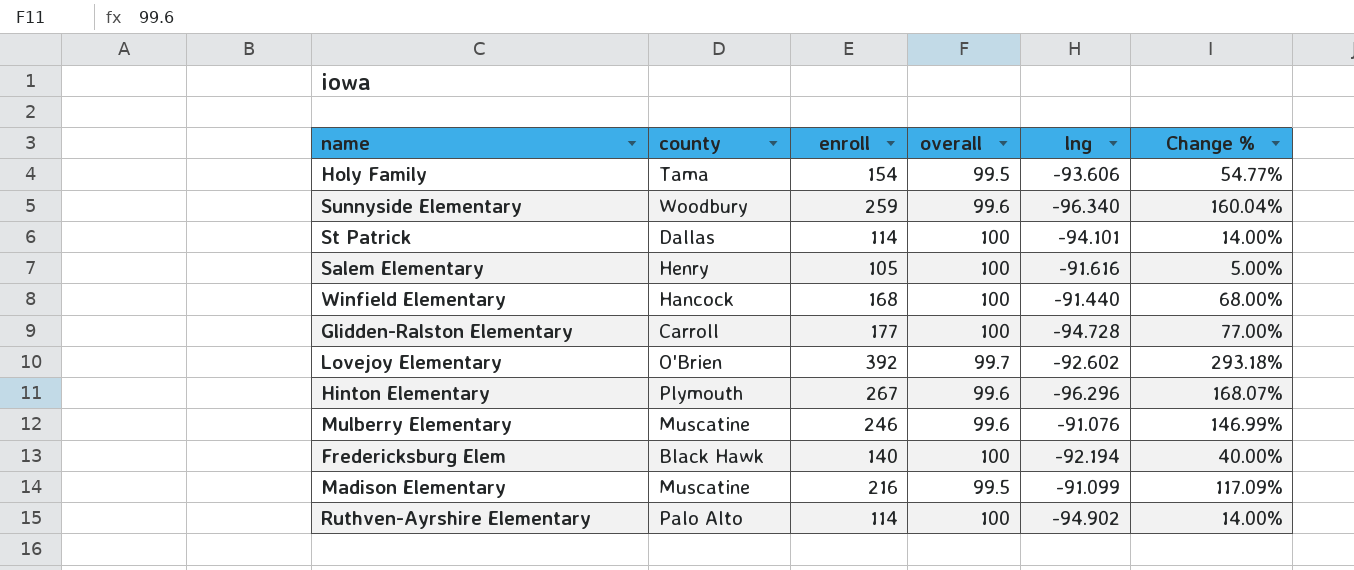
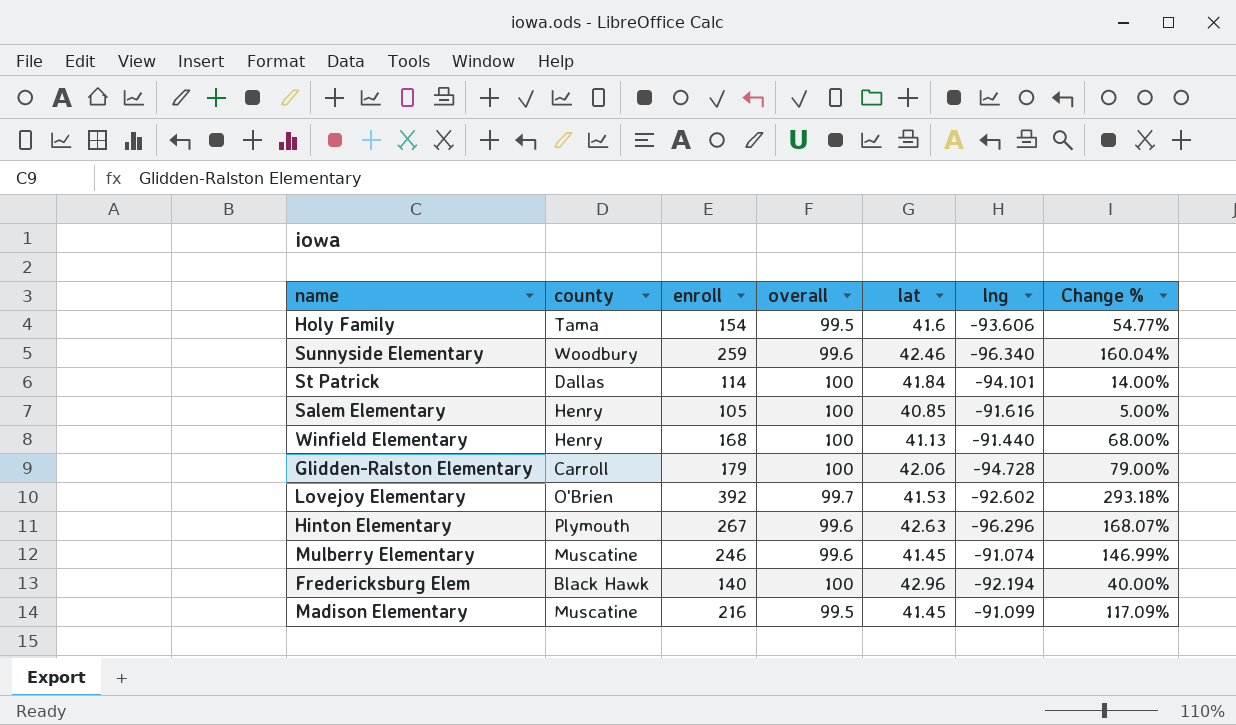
column lat | position: none -> 5
row Ruthven-Ayrshire Elementary: Palo Alto | 114 | 100 | -94.902 | 14.00% -> none
Winfield Elementary | county: Hancock -> Henry
Glidden-Ralston Elementary | enroll: 177 -> 179
Glidden-Ralston Elementary | Change %: 77.00% -> 79.00%
Mulberry Elementary | lng: -91.076 -> -91.074

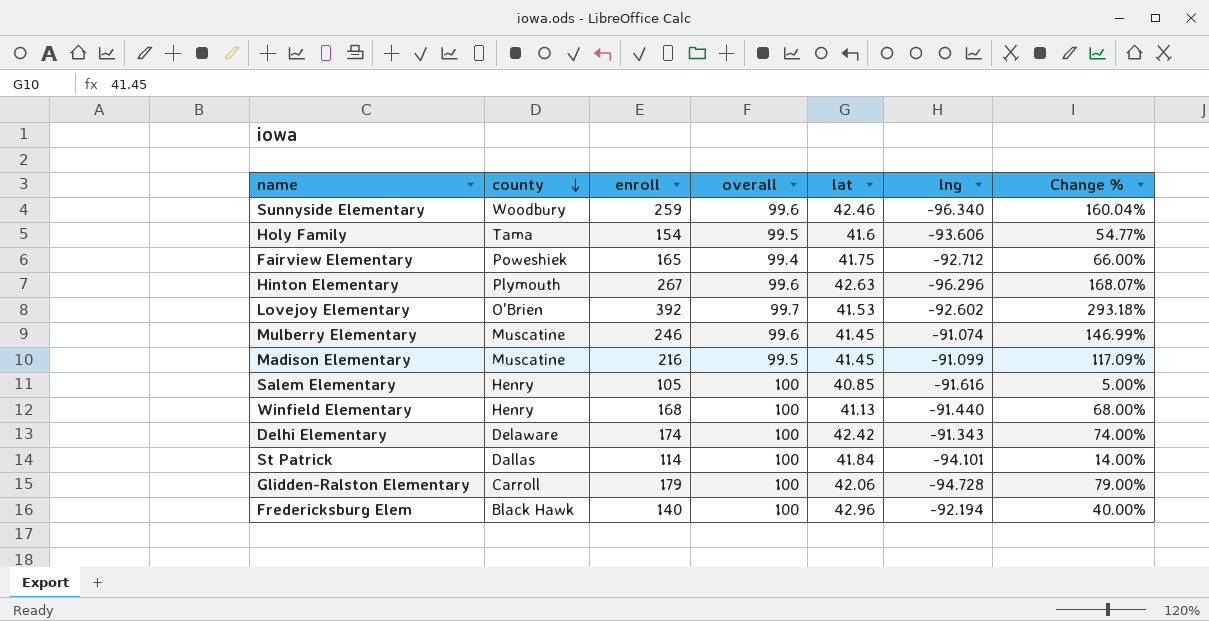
row order: none -> county descending
row Fairview Elementary: none -> Poweshiek | 165 | 99.4 | 41.75 | -92.712 | 66.00%
row Delhi Elementary: none -> Delaware | 174 | 100 | 42.42 | -91.343 | 74.00%

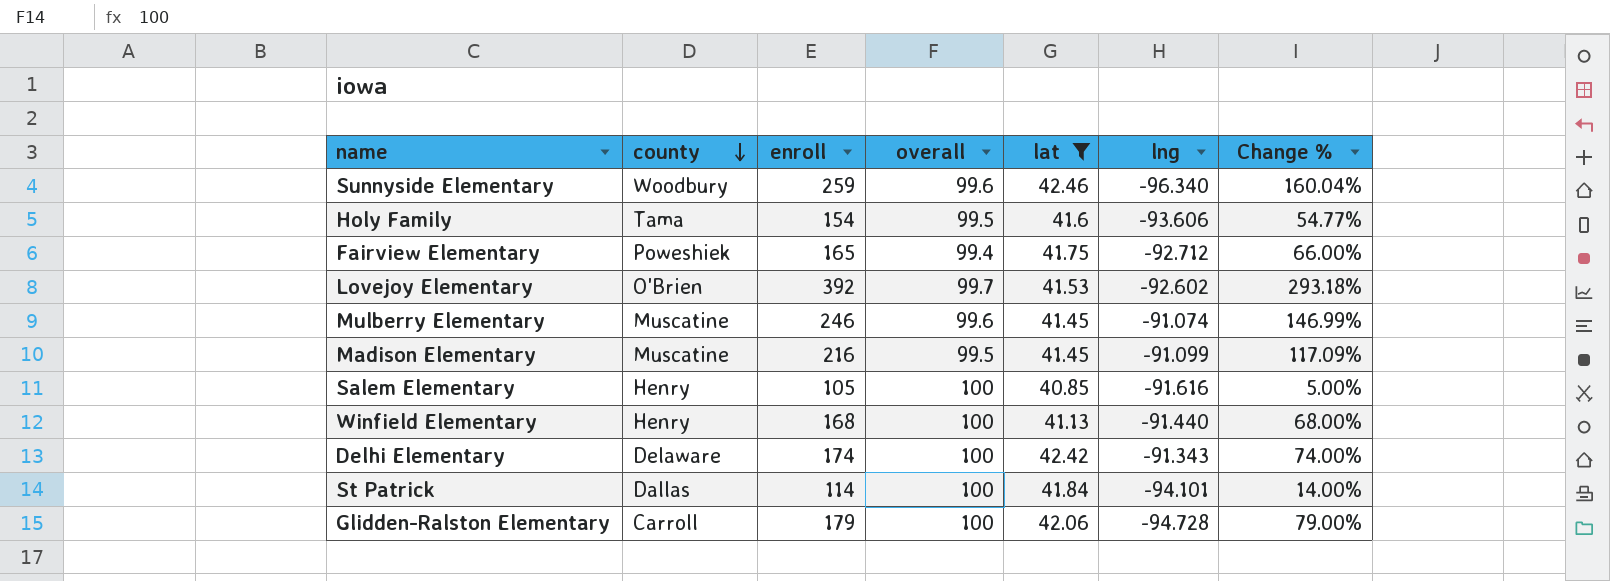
filter: none -> lat <= 42.46

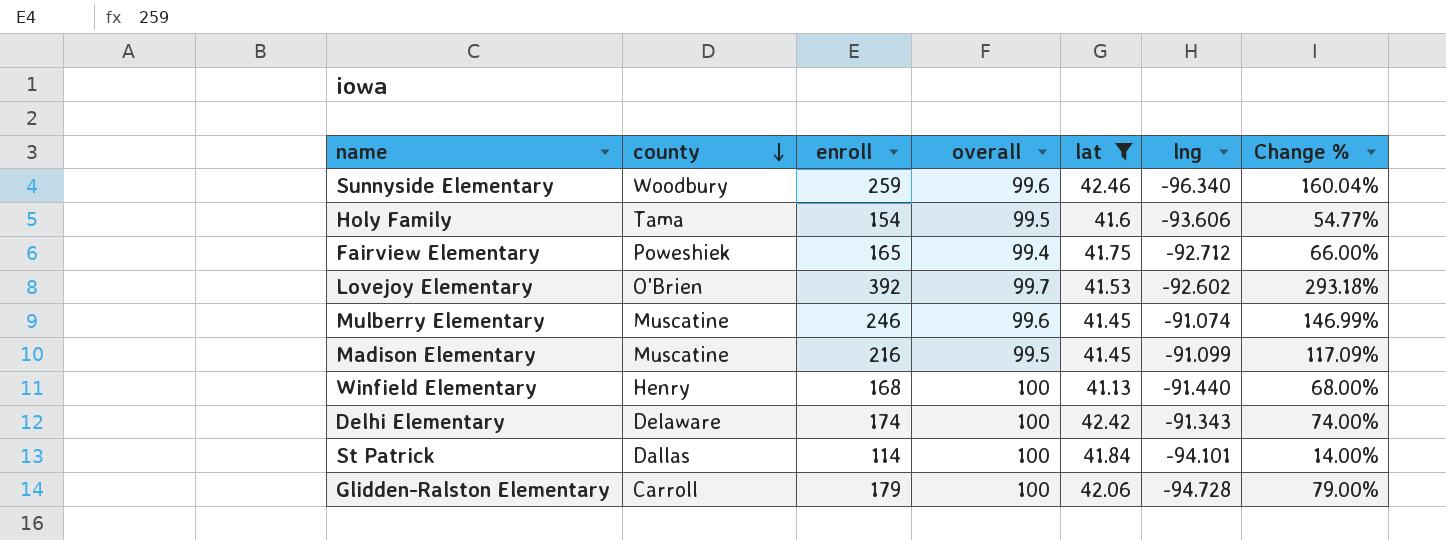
row Salem Elementary: Henry | 105 | 100 | 40.85 | -91.616 | 5.00% -> none

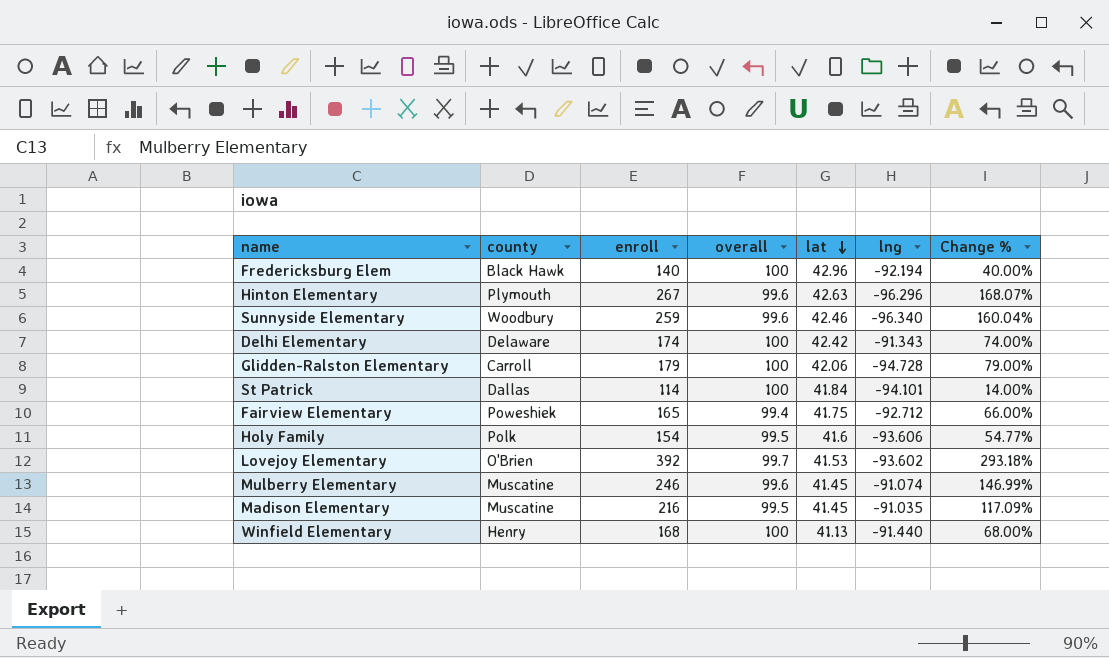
filter: lat <= 42.46 -> none
row order: county descending -> lat descending
Holy Family | county: Tama -> Polk
Lovejoy Elementary | lng: -92.602 -> -93.602
Madison Elementary | lng: -91.099 -> -91.035

